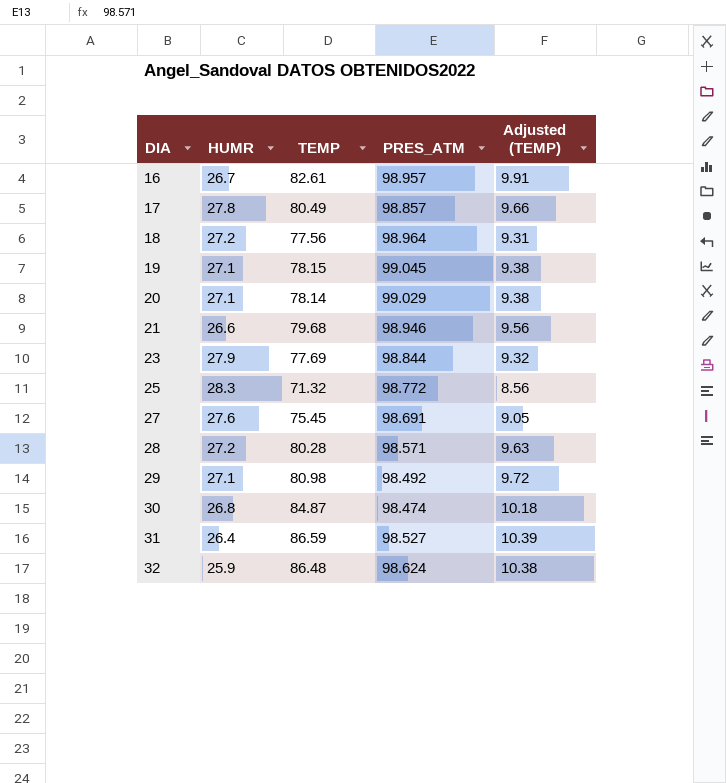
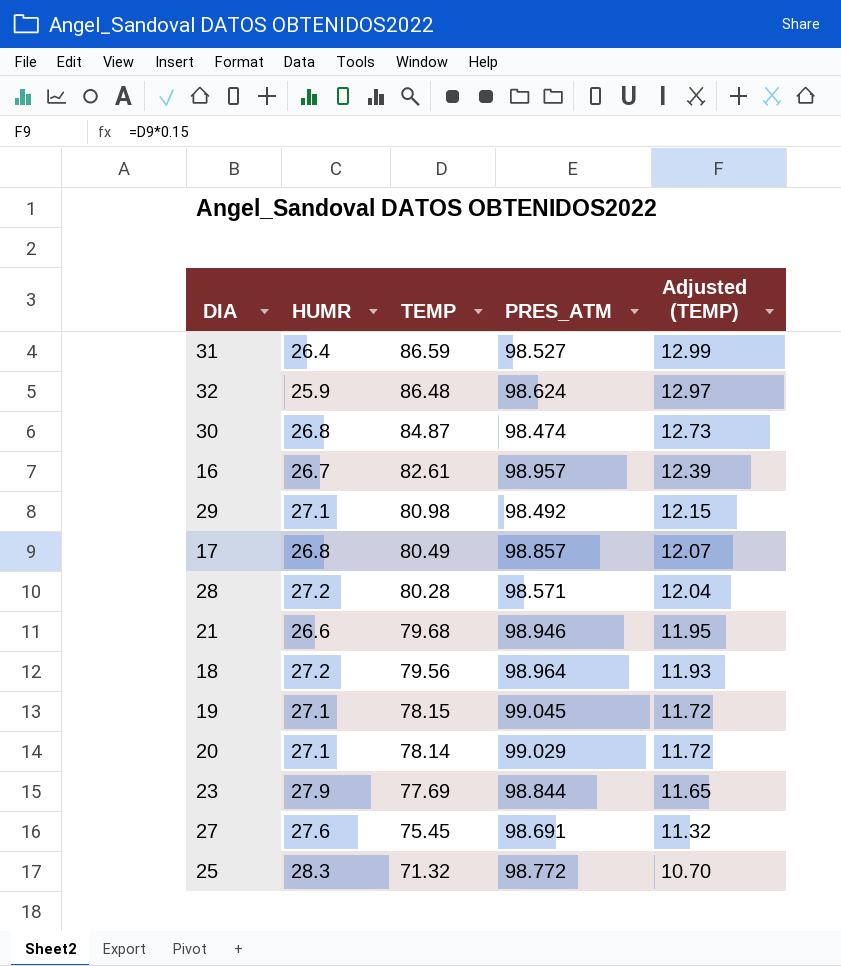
row order: DIA ascending -> TEMP descending
column Adjusted (TEMP) | formula: [TEMP] * 0.12 -> [TEMP] * 0.15
17 | HUMR: 27.8 -> 26.8
18 | TEMP: 77.56 -> 79.56

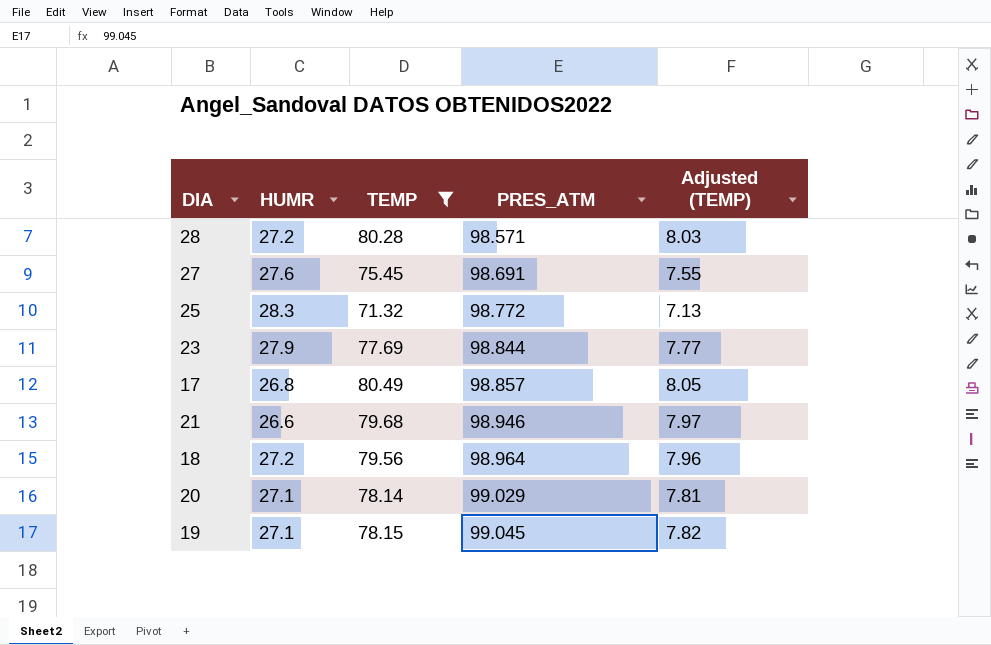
filter: none -> TEMP <= 80.49
row order: TEMP descending -> PRES_ATM ascending
column Adjusted (TEMP) | formula: [TEMP] * 0.15 -> [TEMP] * 0.1

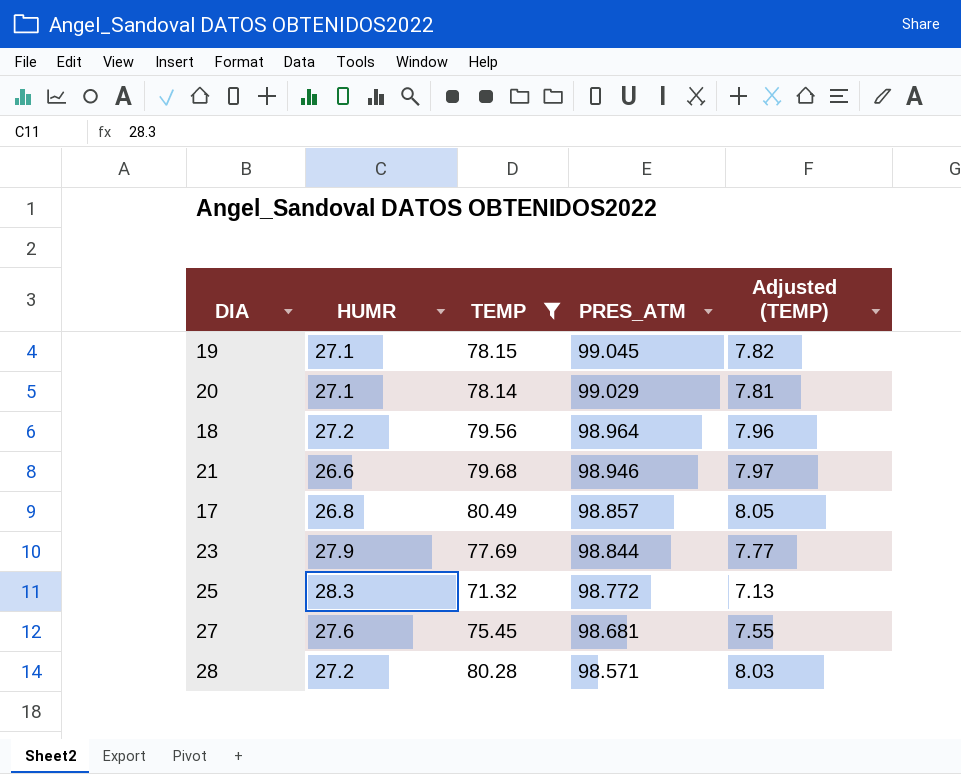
row order: PRES_ATM ascending -> PRES_ATM descending
27 | PRES_ATM: 98.691 -> 98.681

